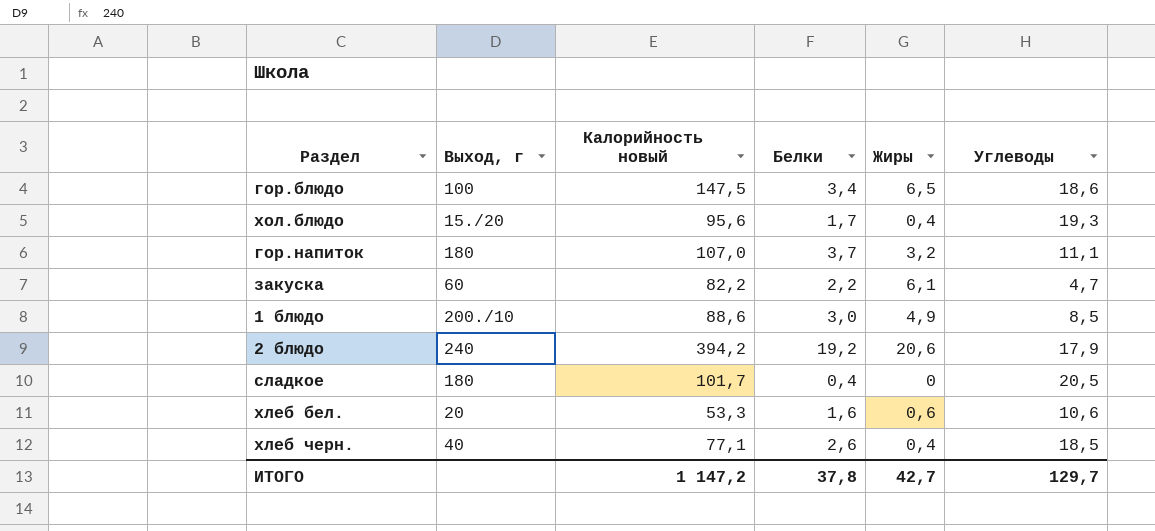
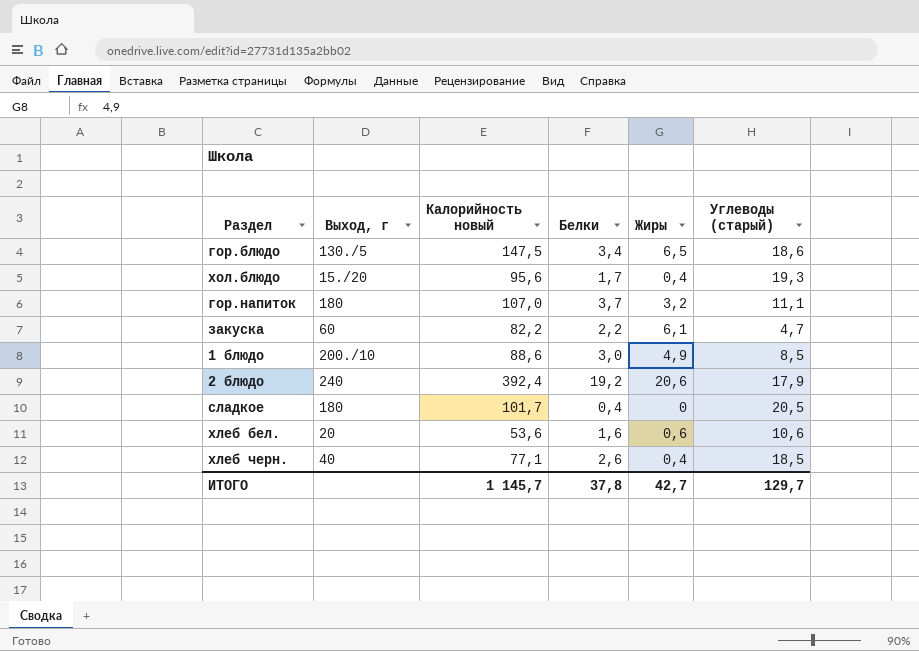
column name: Углеводы -> Углеводы (старый)
гор.блюдо | Выход, г: 100 -> 130./5
2 блюдо | Калорийность новый: 394,2 -> 392,4
хлеб бел. | Калорийность новый: 53,3 -> 53,6
ИТОГО | Калорийность новый: 1 147,2 -> 1 145,7

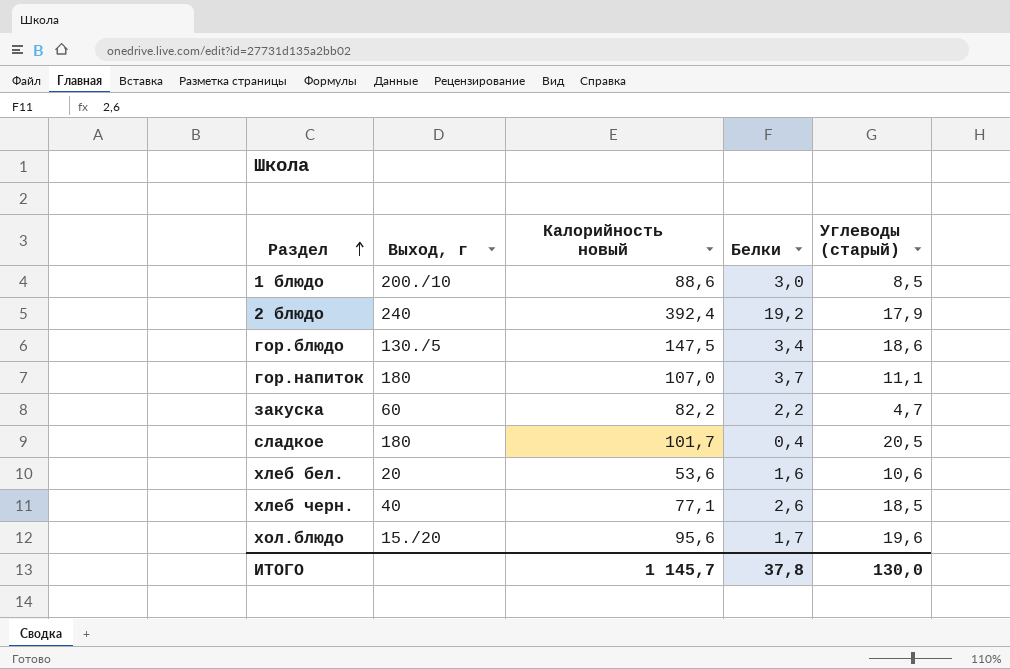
row order: none -> Раздел ascending
column Жиры | position: 5 -> none
хол.блюдо | Углеводы (старый): 19,3 -> 19,6
ИТОГО | Углеводы (старый): 129,7 -> 130,0

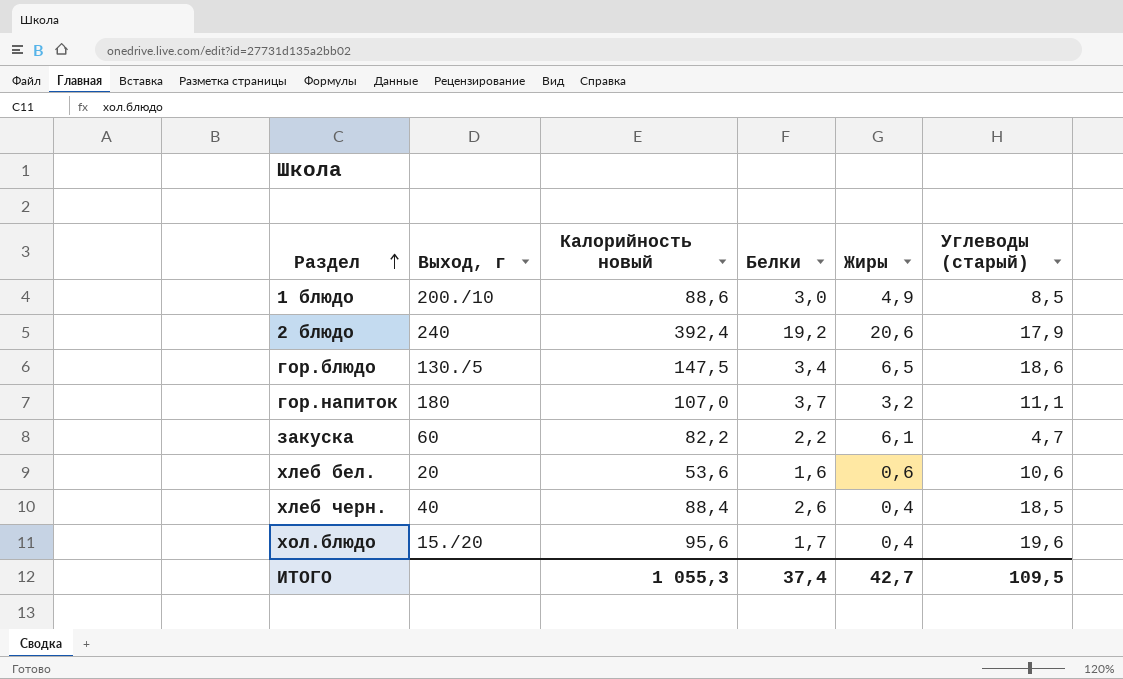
column Жиры | position: none -> 5
row сладкое: 180 | 101,7 | 0,4 | 20,5 -> none
хлеб черн. | Калорийность новый: 77,1 -> 88,4
ИТОГО | Калорийность новый: 1 145,7 -> 1 055,3
ИТОГО | Белки: 37,8 -> 37,4
ИТОГО | Углеводы (старый): 130,0 -> 109,5

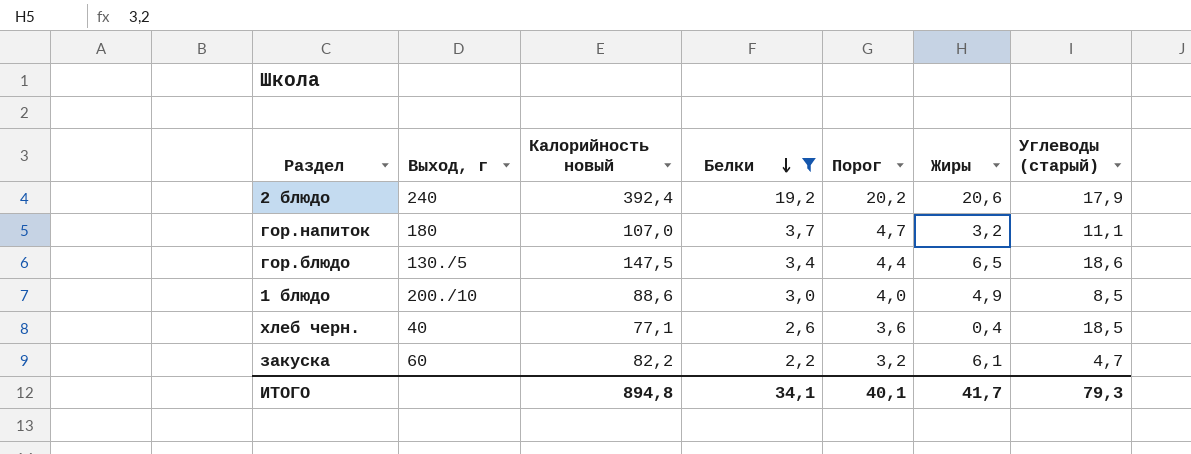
filter: none -> Белки >= 2,2
row order: Раздел ascending -> Белки descending
column Порог | formula: none -> [Белки] + 1
хлеб черн. | Калорийность новый: 88,4 -> 77,1
ИТОГО | Калорийность новый: 1 055,3 -> 894,8
ИТОГО | Белки: 37,4 -> 34,1
ИТОГО | Жиры: 42,7 -> 41,7
ИТОГО | Углеводы (старый): 109,5 -> 79,3

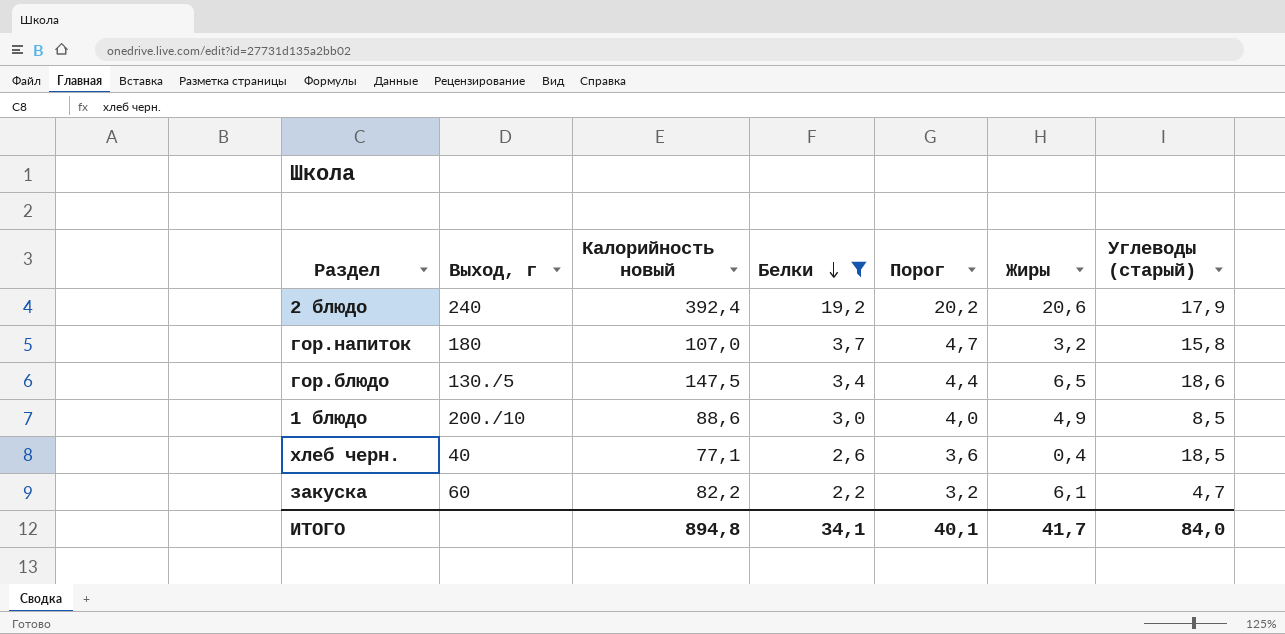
гор.напиток | Углеводы (старый): 11,1 -> 15,8
ИТОГО | Углеводы (старый): 79,3 -> 84,0

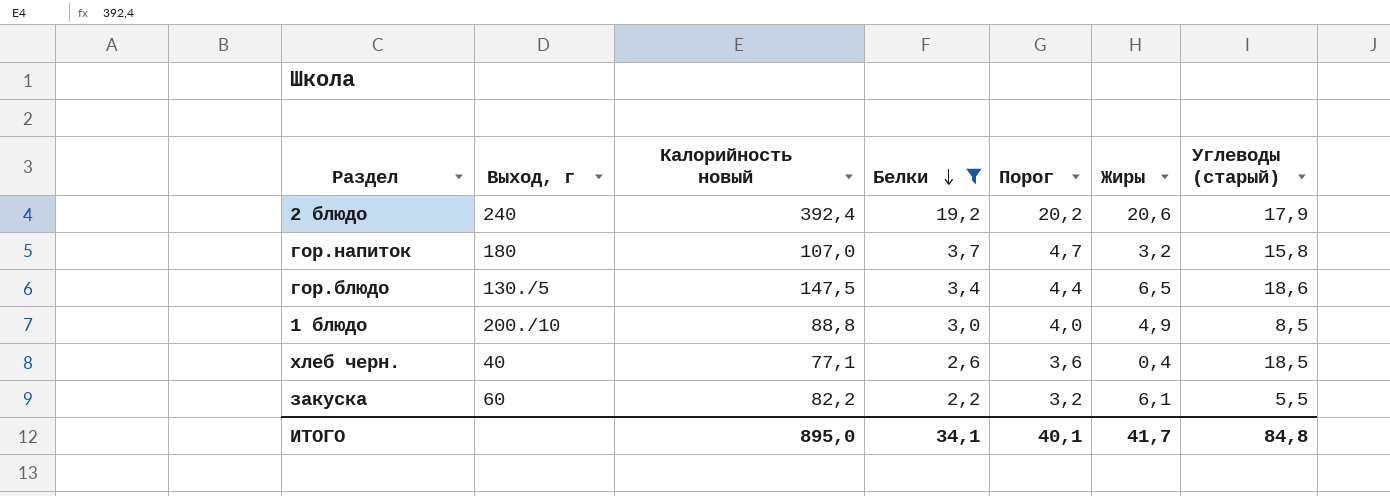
1 блюдо | Калорийность новый: 88,6 -> 88,8
закуска | Углеводы (старый): 4,7 -> 5,5
ИТОГО | Калорийность новый: 894,8 -> 895,0
ИТОГО | Углеводы (старый): 84,0 -> 84,8

